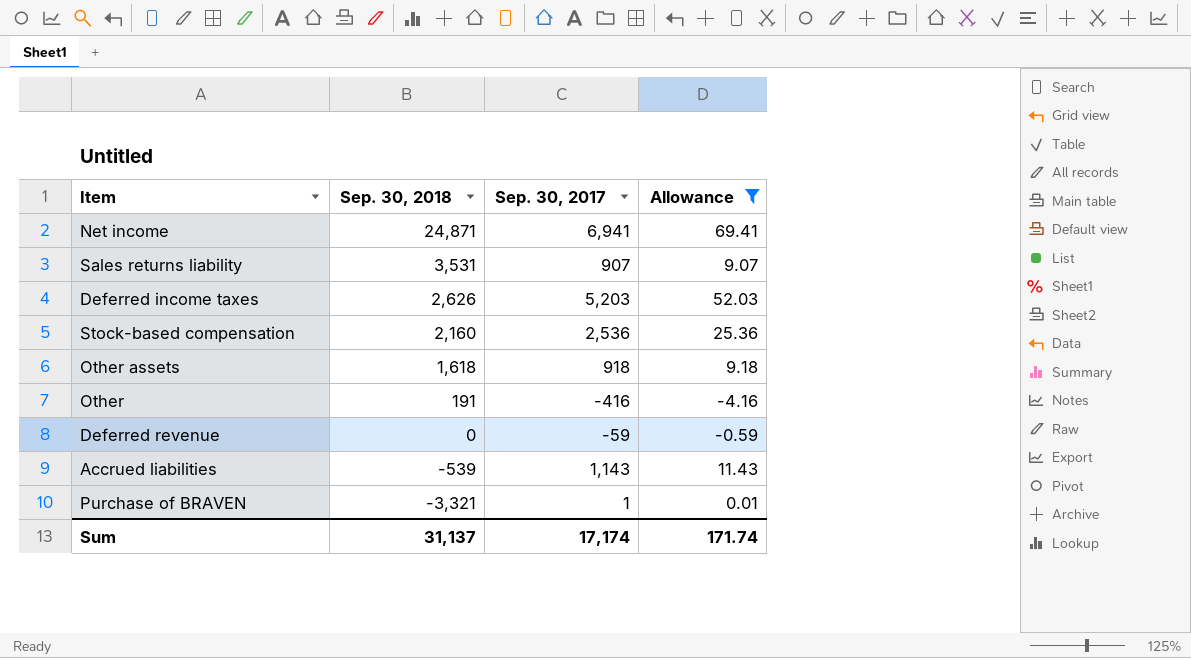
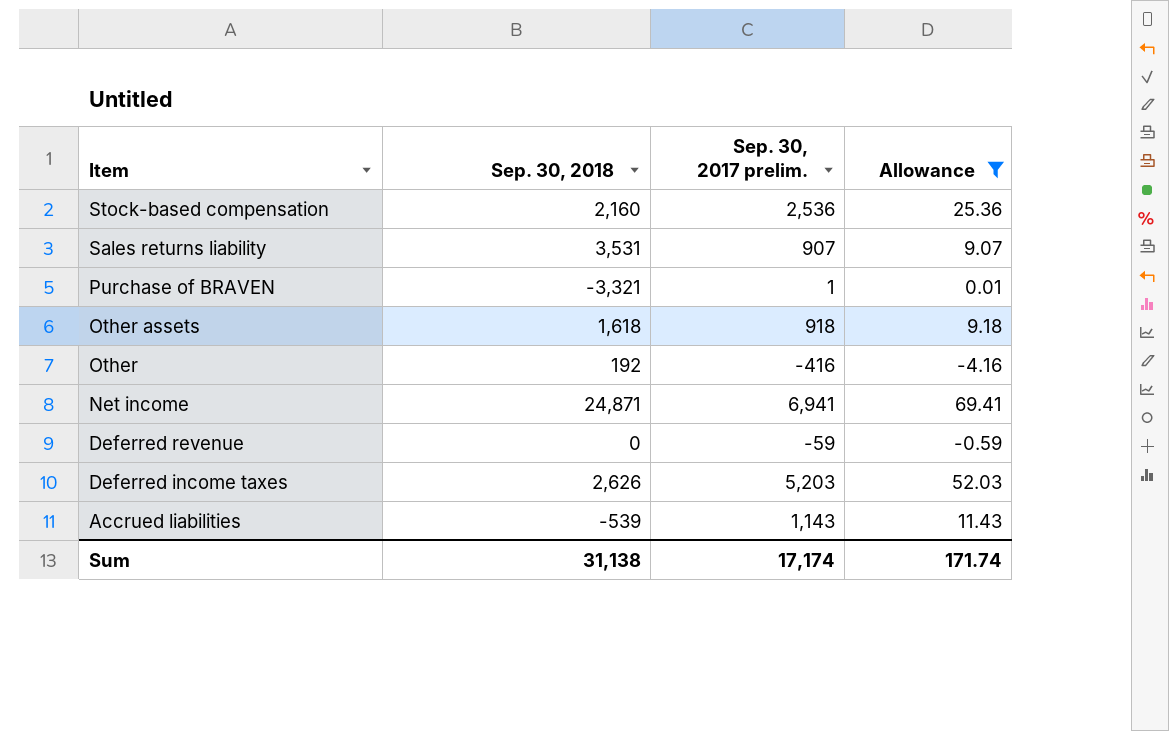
row order: Sep. 30, 2018 descending -> Item descending
column name: Sep. 30, 2017 -> Sep. 30, 2017 prelim.
Other | Sep. 30, 2018: 191 -> 192
Sum | Sep. 30, 2018: 31,137 -> 31,138

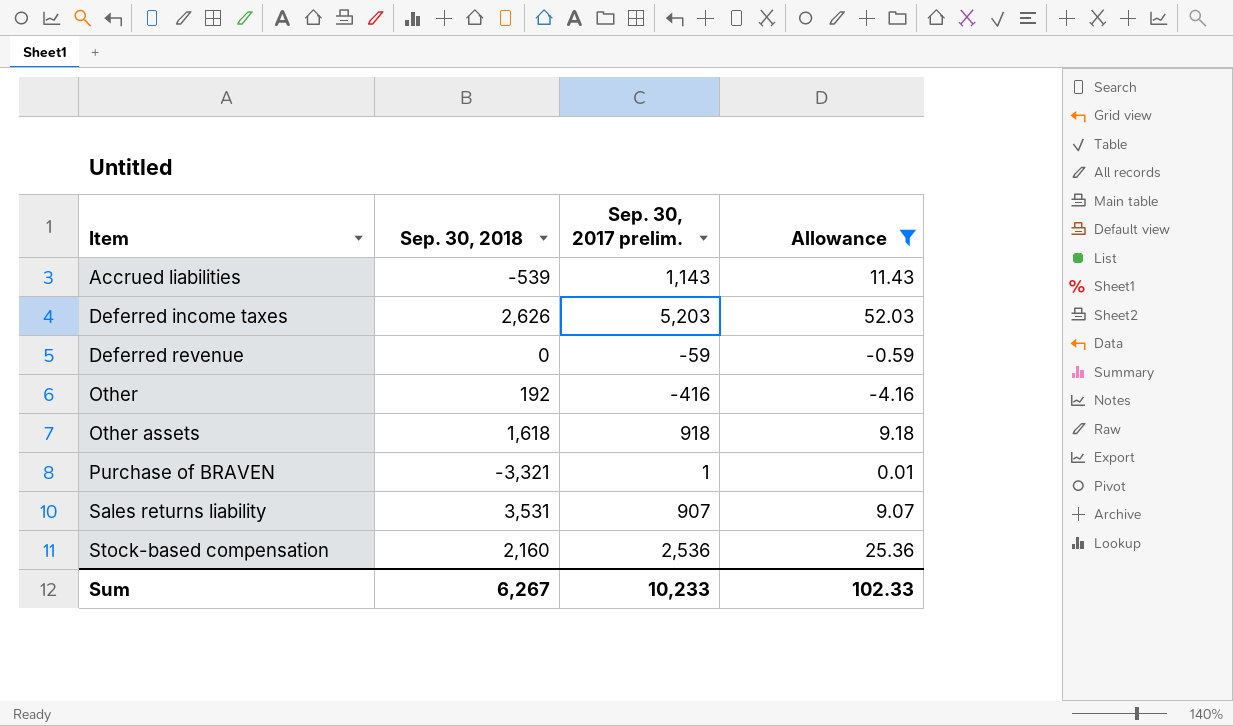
row order: Item descending -> Item ascending
row Net income: 24,871 | 6,941 | 69.41 -> none
Sum | Sep. 30, 2018: 31,138 -> 6,267
Sum | Sep. 30, 2017 prelim.: 17,174 -> 10,233
Sum | Allowance: 171.74 -> 102.33

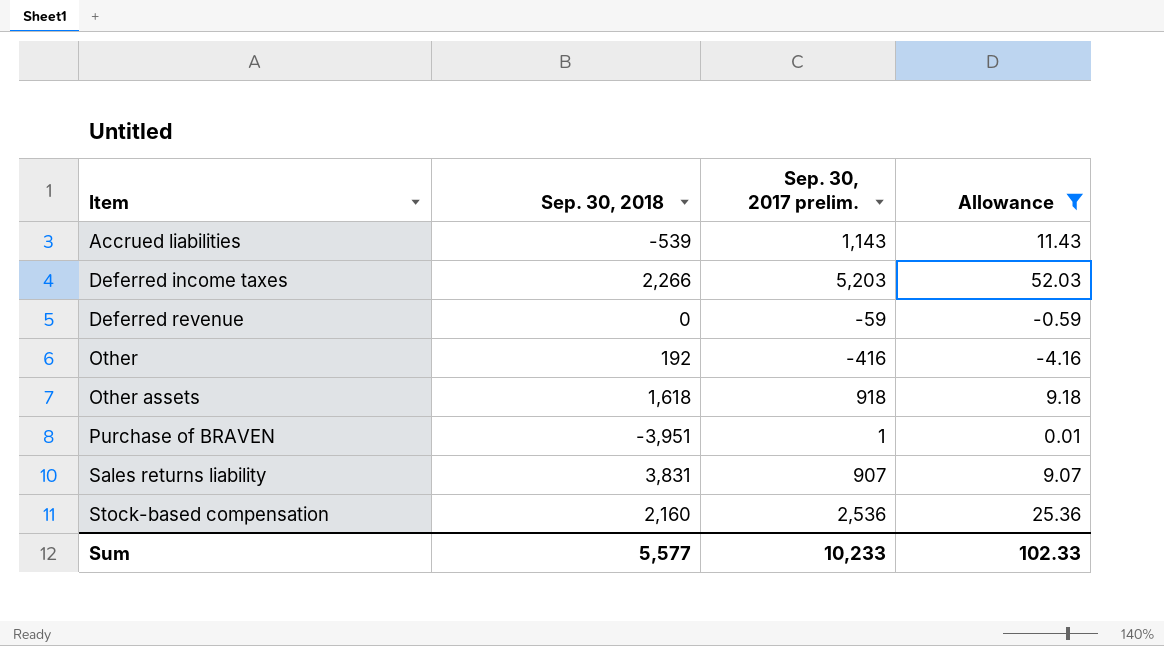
Deferred income taxes | Sep. 30, 2018: 2,626 -> 2,266
Purchase of BRAVEN | Sep. 30, 2018: -3,321 -> -3,951
Sales returns liability | Sep. 30, 2018: 3,531 -> 3,831
Sum | Sep. 30, 2018: 6,267 -> 5,577

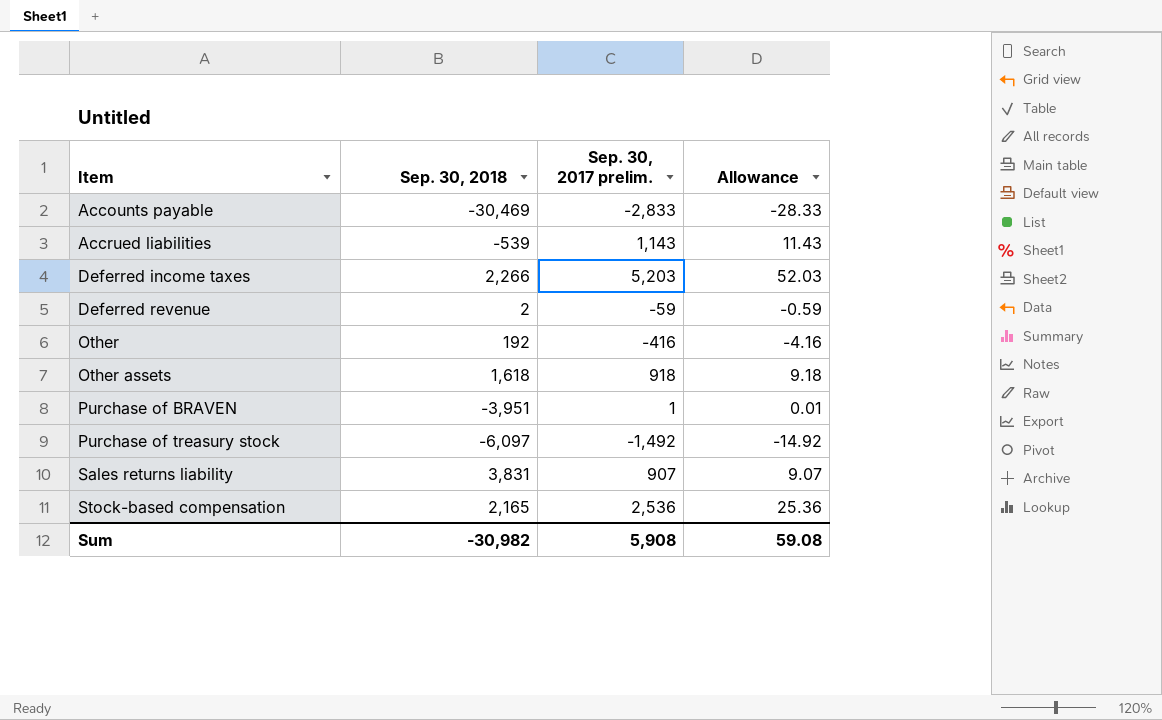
filter: Allowance >= -4.16 -> none
Deferred revenue | Sep. 30, 2018: 0 -> 2
Stock-based compensation | Sep. 30, 2018: 2,160 -> 2,165
Sum | Sep. 30, 2018: 5,577 -> -30,982
Sum | Sep. 30, 2017 prelim.: 10,233 -> 5,908
Sum | Allowance: 102.33 -> 59.08

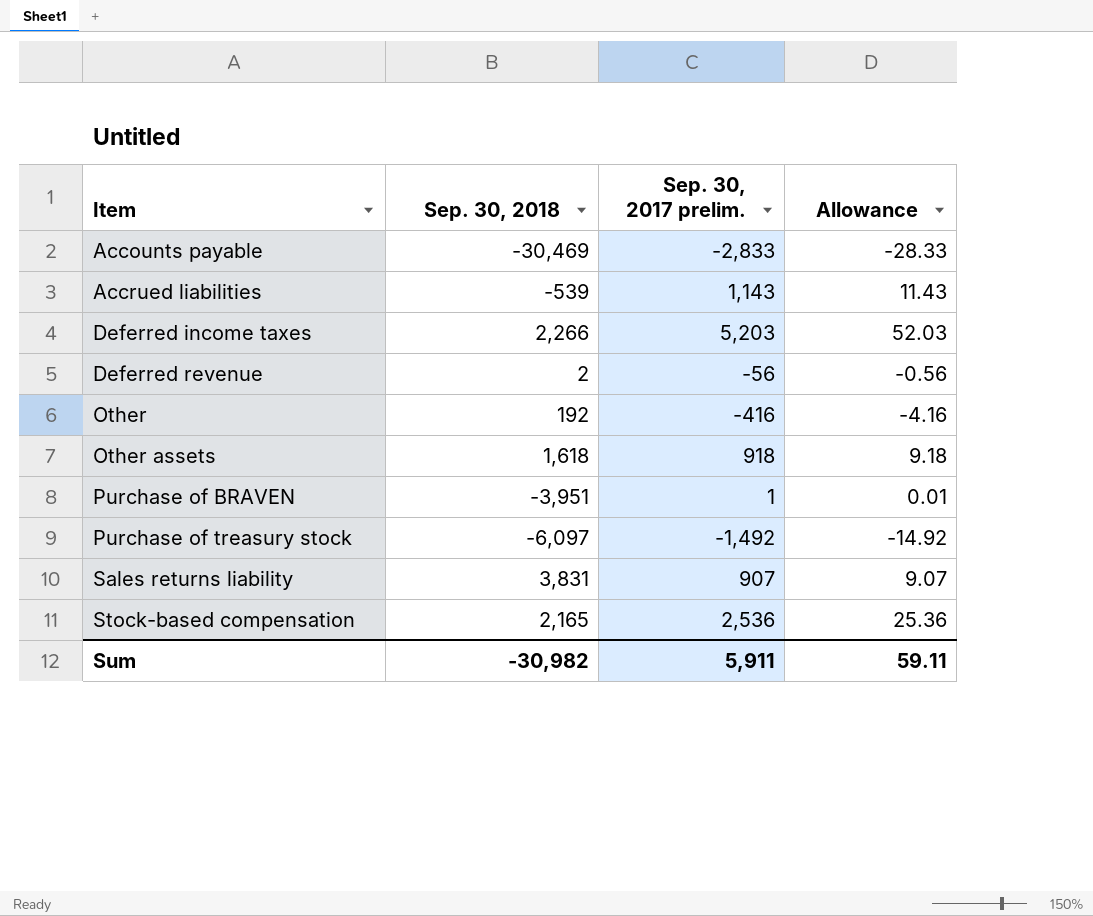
Deferred revenue | Sep. 30, 2017 prelim.: -59 -> -56
Deferred revenue | Allowance: -0.59 -> -0.56
Sum | Sep. 30, 2017 prelim.: 5,908 -> 5,911
Sum | Allowance: 59.08 -> 59.11

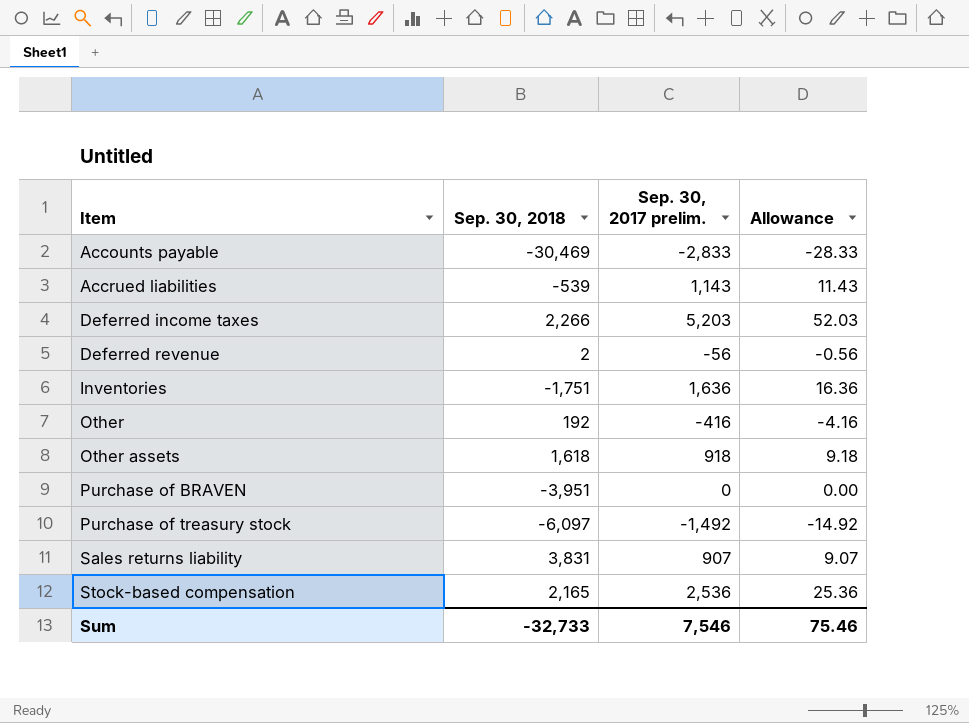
row Inventories: none -> -1,751 | 1,636 | 16.36
Purchase of BRAVEN | Sep. 30, 2017 prelim.: 1 -> 0
Purchase of BRAVEN | Allowance: 0.01 -> 0.00
Sum | Sep. 30, 2018: -30,982 -> -32,733
Sum | Sep. 30, 2017 prelim.: 5,911 -> 7,546
Sum | Allowance: 59.11 -> 75.46

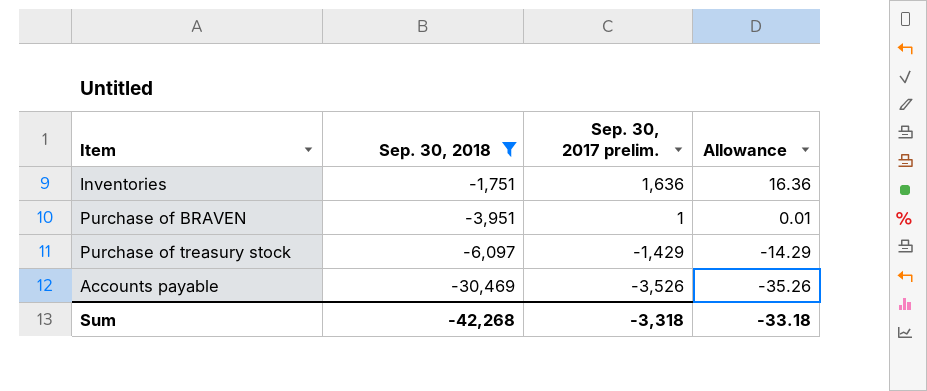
filter: none -> Sep. 30, 2018 <= -1,751
row order: Item ascending -> Sep. 30, 2018 descending
Purchase of BRAVEN | Sep. 30, 2017 prelim.: 0 -> 1
Purchase of BRAVEN | Allowance: 0.00 -> 0.01
Purchase of treasury stock | Sep. 30, 2017 prelim.: -1,492 -> -1,429
Purchase of treasury stock | Allowance: -14.92 -> -14.29
Accounts payable | Sep. 30, 2017 prelim.: -2,833 -> -3,526
Accounts payable | Allowance: -28.33 -> -35.26
Sum | Sep. 30, 2018: -32,733 -> -42,268
Sum | Sep. 30, 2017 prelim.: 7,546 -> -3,318
Sum | Allowance: 75.46 -> -33.18

